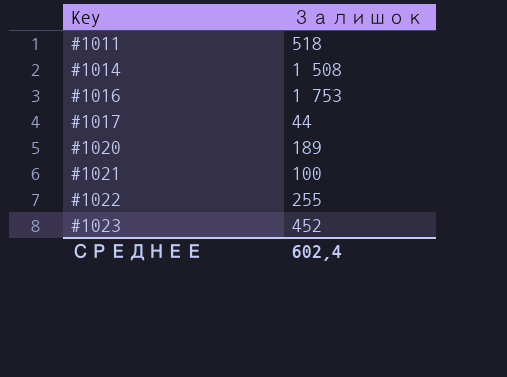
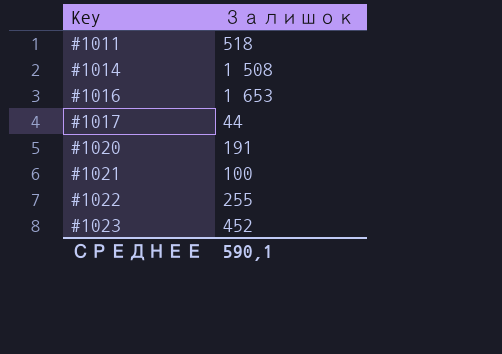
#1016 | Залишок: 1 753 -> 1 653
#1020 | Залишок: 189 -> 191
СРЕДНЕЕ | Залишок: 602,4 -> 590,1

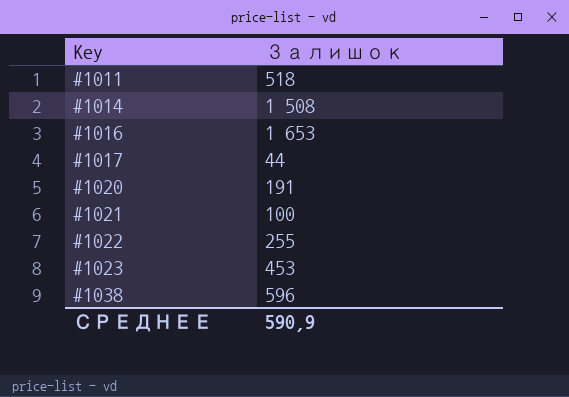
#1023 | Залишок: 452 -> 453
row #1038: none -> 596
СРЕДНЕЕ | Залишок: 590,1 -> 590,9

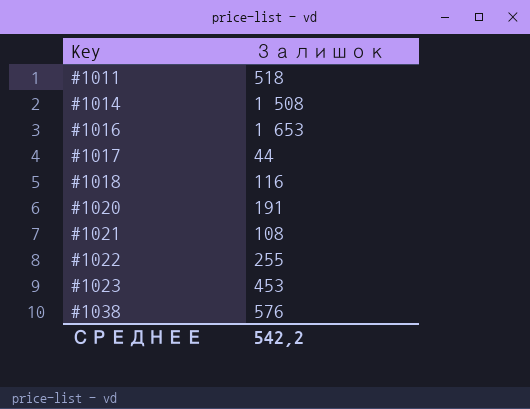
row #1018: none -> 116
#1021 | Залишок: 100 -> 108
#1038 | Залишок: 596 -> 576
СРЕДНЕЕ | Залишок: 590,9 -> 542,2

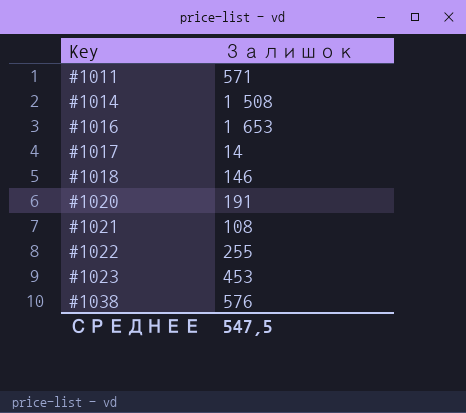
#1011 | Залишок: 518 -> 571
#1017 | Залишок: 44 -> 14
#1018 | Залишок: 116 -> 146
СРЕДНЕЕ | Залишок: 542,2 -> 547,5

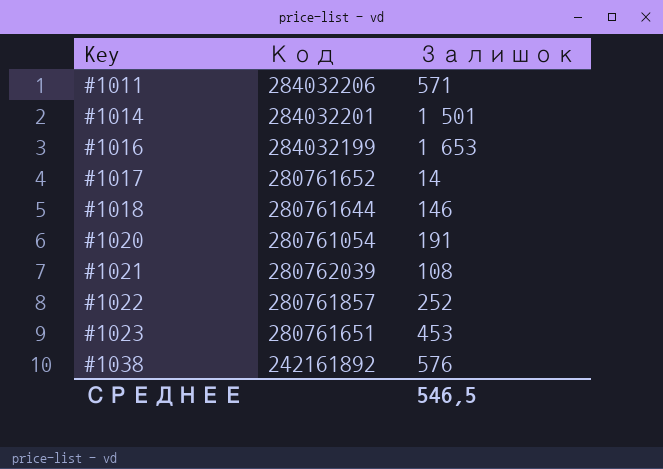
column Код | position: none -> 2
#1014 | Залишок: 1 508 -> 1 501
#1022 | Залишок: 255 -> 252
СРЕДНЕЕ | Залишок: 547,5 -> 546,5

